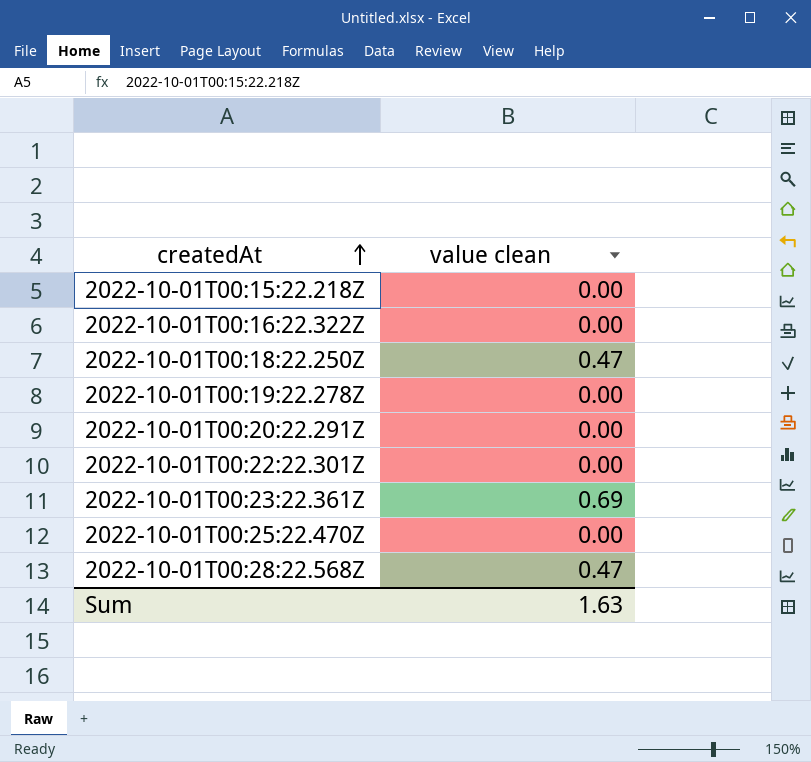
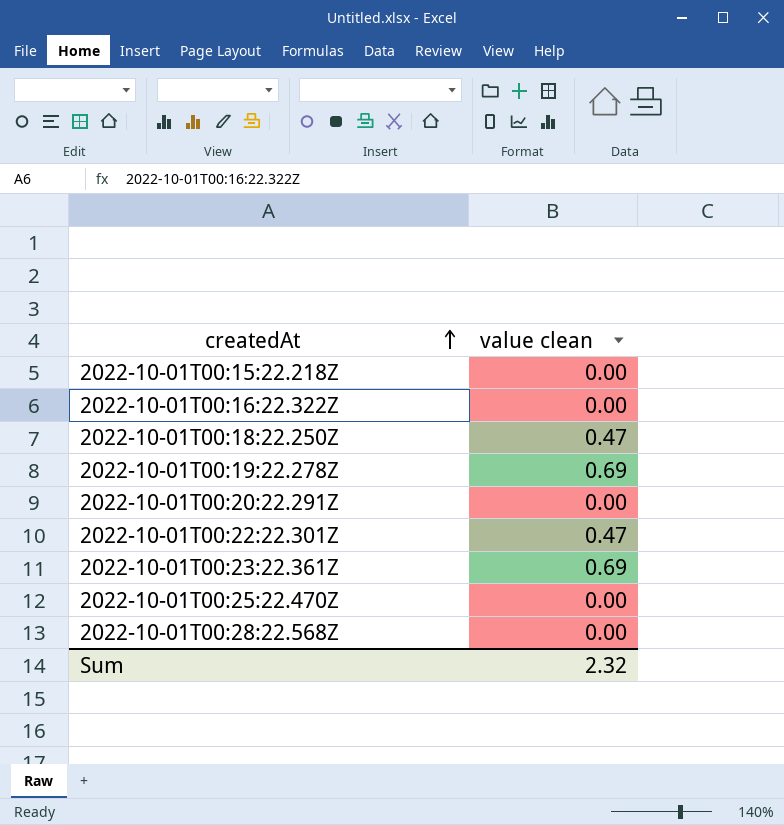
2022-10-01T00:19:22.278Z | value clean: 0.00 -> 0.69
2022-10-01T00:22:22.301Z | value clean: 0.00 -> 0.47
2022-10-01T00:28:22.568Z | value clean: 0.47 -> 0.00
Sum | value clean: 1.63 -> 2.32

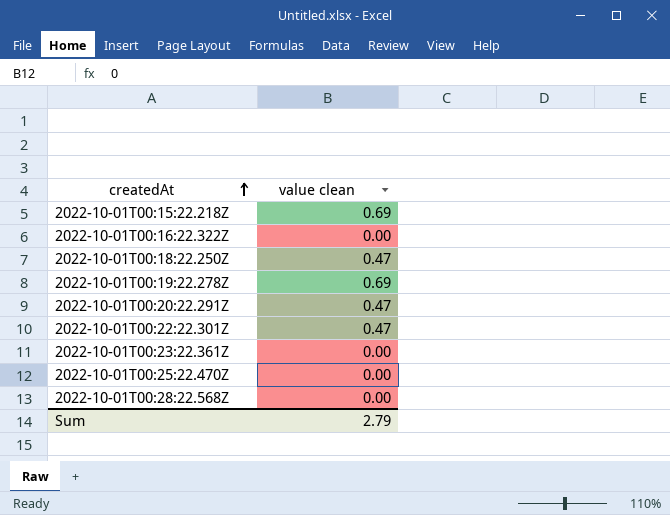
2022-10-01T00:15:22.218Z | value clean: 0.00 -> 0.69
2022-10-01T00:20:22.291Z | value clean: 0.00 -> 0.47
2022-10-01T00:23:22.361Z | value clean: 0.69 -> 0.00
Sum | value clean: 2.32 -> 2.79

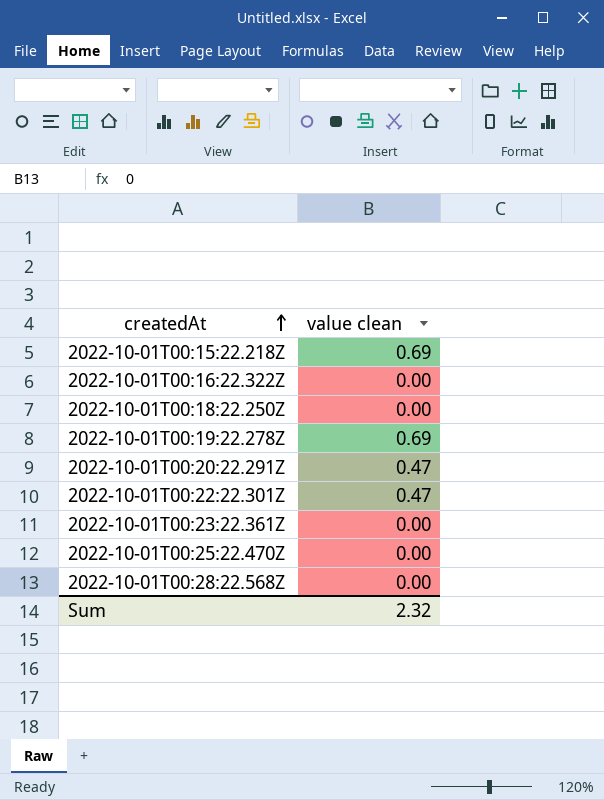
2022-10-01T00:18:22.250Z | value clean: 0.47 -> 0.00
Sum | value clean: 2.79 -> 2.32

